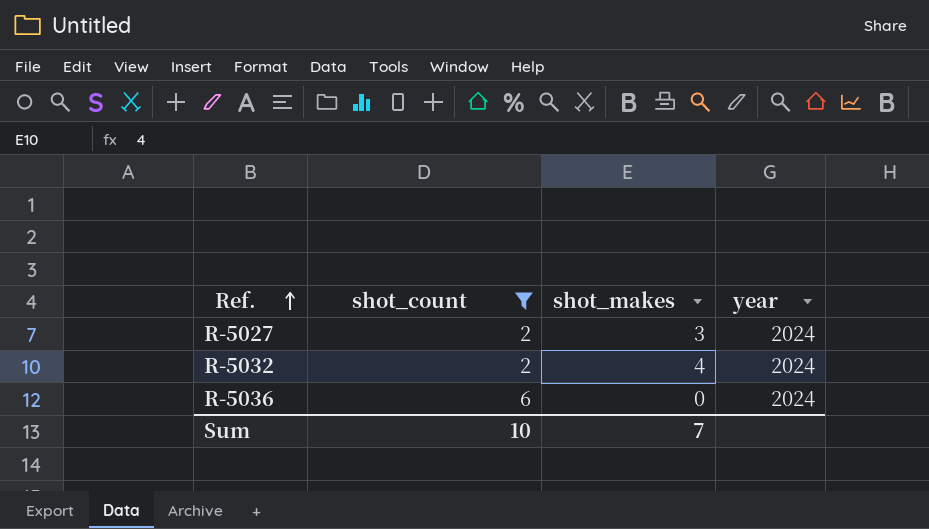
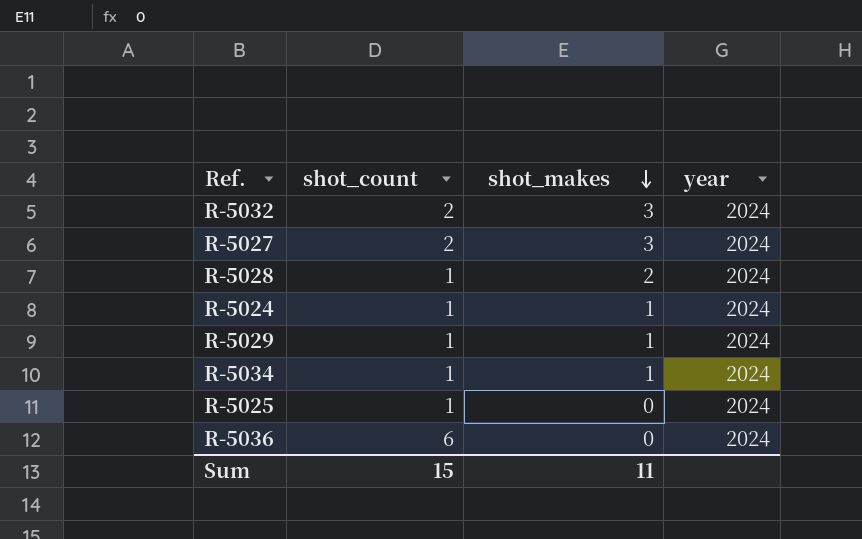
filter: shot_count != 1 -> none
row order: Ref. ascending -> shot_makes descending
R-5032 | shot_makes: 4 -> 3
Sum | shot_count: 10 -> 15
Sum | shot_makes: 7 -> 11

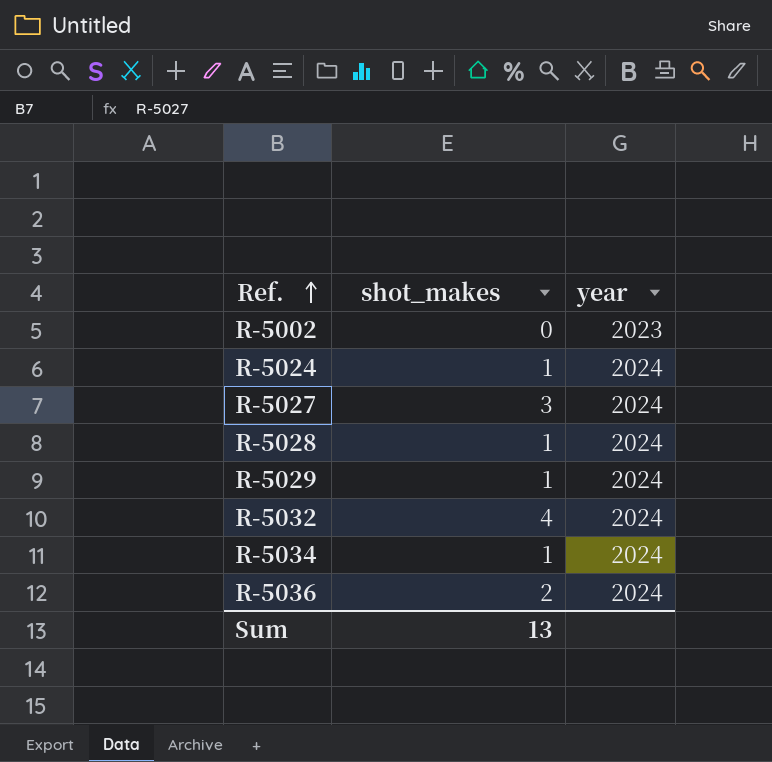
row order: shot_makes descending -> Ref. ascending
column shot_count | position: 2 -> none
row R-5025: 1 | 0 | 2024 -> none
row R-5002: none -> 0 | 2023
R-5028 | shot_makes: 2 -> 1
R-5032 | shot_makes: 3 -> 4
R-5036 | shot_makes: 0 -> 2
Sum | shot_makes: 11 -> 13

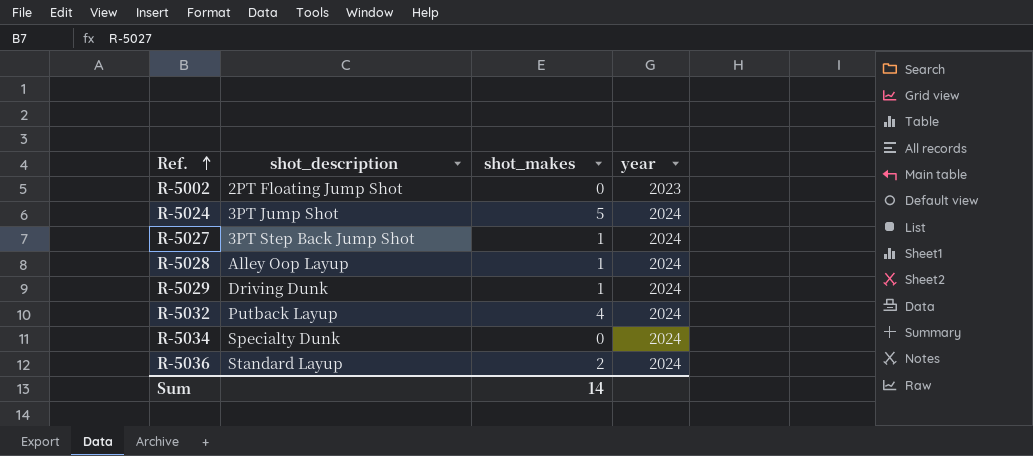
column shot_description | position: none -> 2
R-5024 | shot_makes: 1 -> 5
R-5027 | shot_makes: 3 -> 1
R-5034 | shot_makes: 1 -> 0
Sum | shot_makes: 13 -> 14

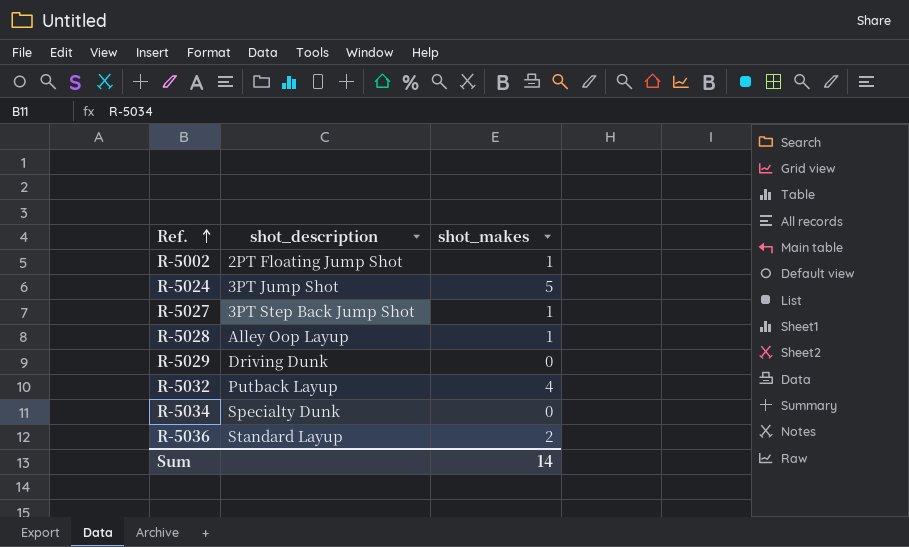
column year | position: 4 -> none
R-5002 | shot_makes: 0 -> 1
R-5029 | shot_makes: 1 -> 0

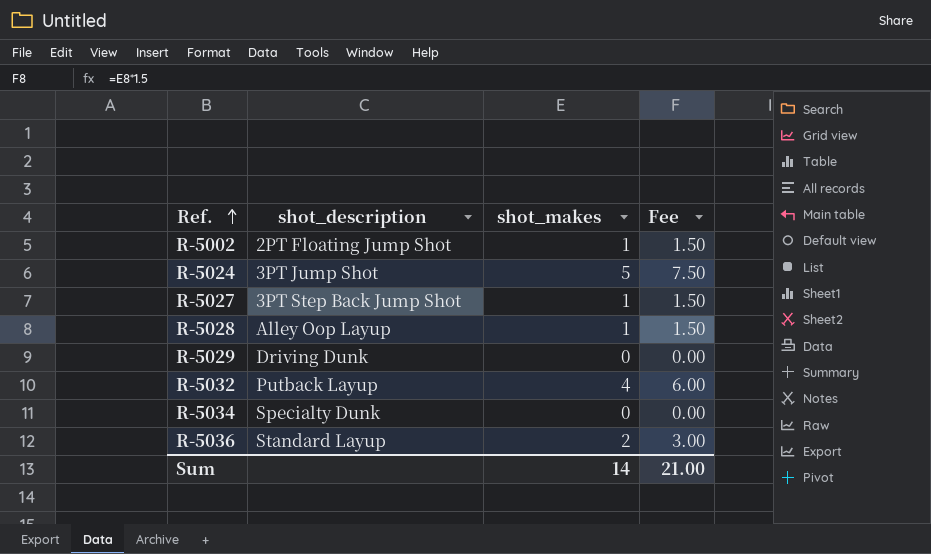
column Fee | formula: none -> [shot_makes] * 1.5

